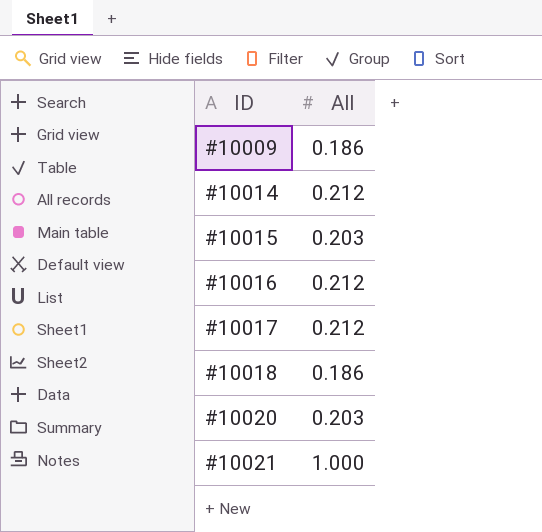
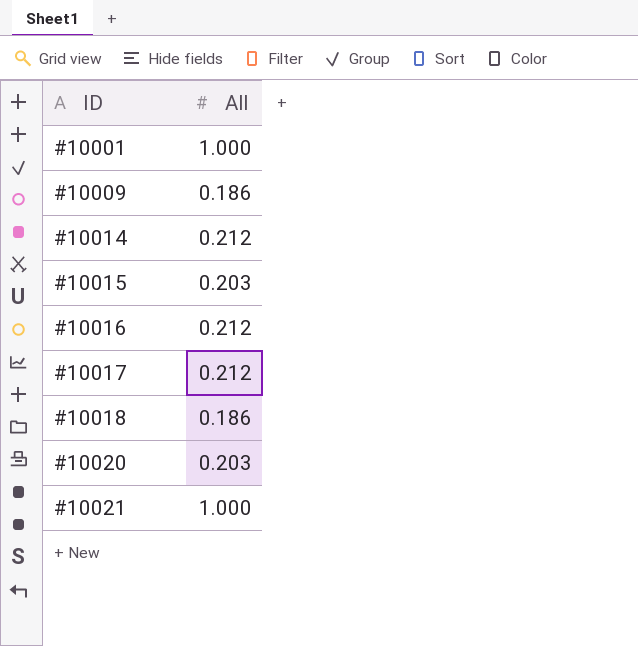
row #10001: none -> 1.000

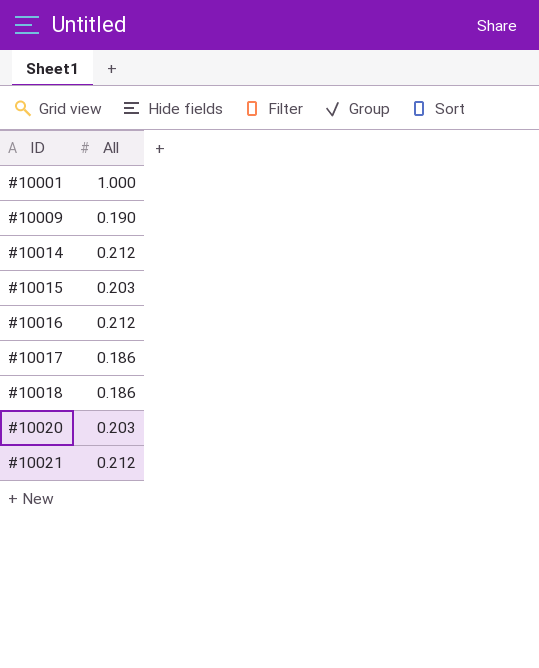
#10009 | All: 0.186 -> 0.190
#10017 | All: 0.212 -> 0.186
#10021 | All: 1.000 -> 0.212

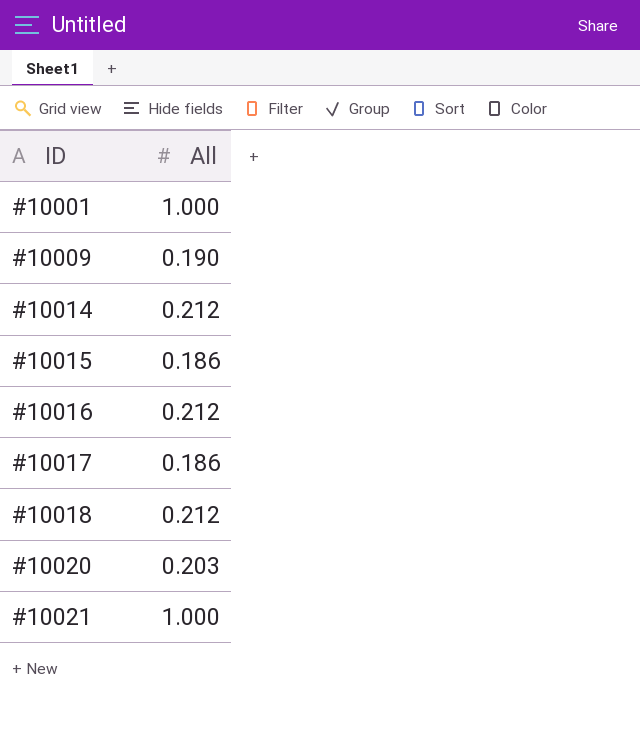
#10015 | All: 0.203 -> 0.186
#10018 | All: 0.186 -> 0.212
#10021 | All: 0.212 -> 1.000

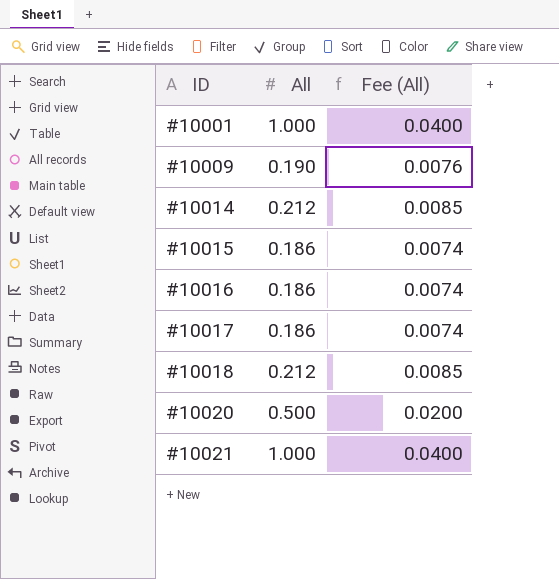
column Fee (All) | formula: none -> [All] * 0.04
#10016 | All: 0.212 -> 0.186
#10020 | All: 0.203 -> 0.500

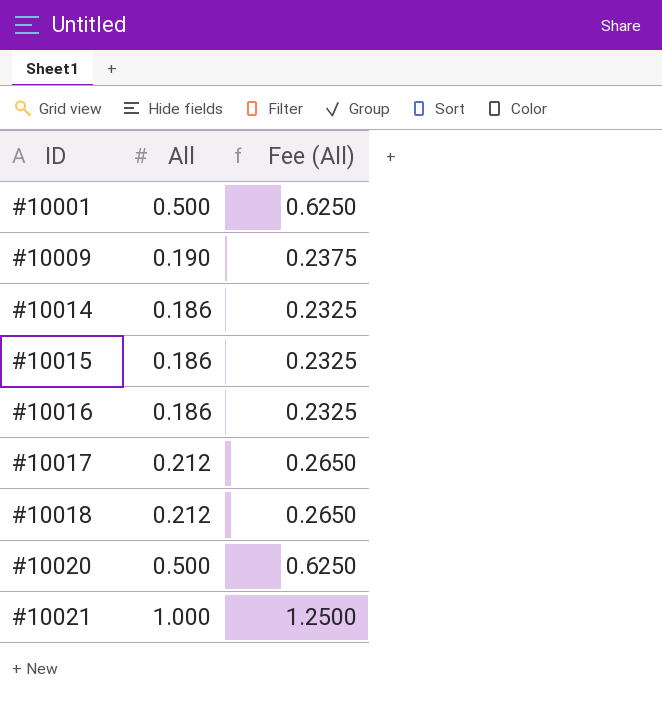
column Fee (All) | formula: [All] * 0.04 -> [All] * 1.25
#10001 | All: 1.000 -> 0.500
#10014 | All: 0.212 -> 0.186
#10017 | All: 0.186 -> 0.212

